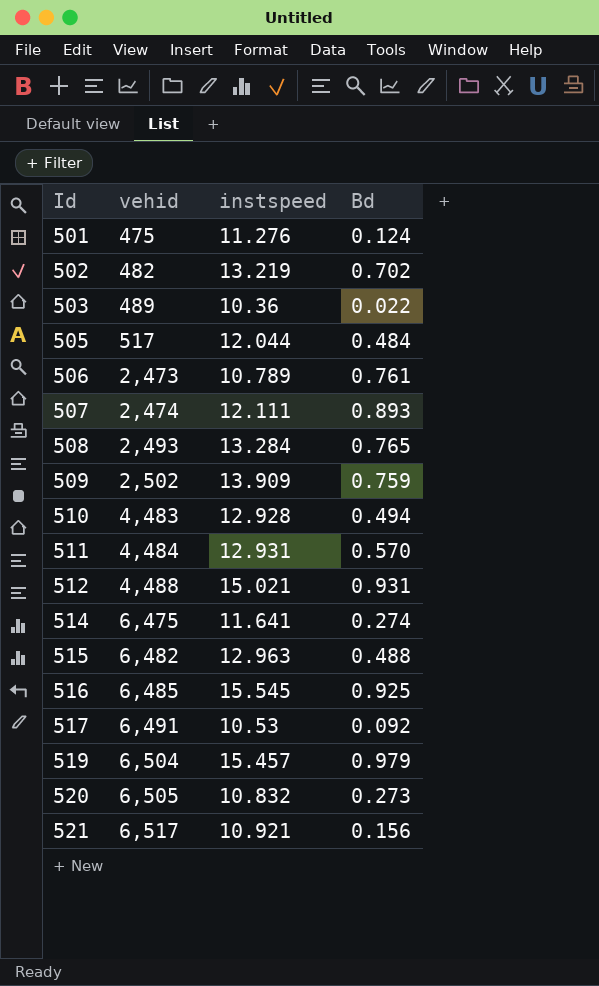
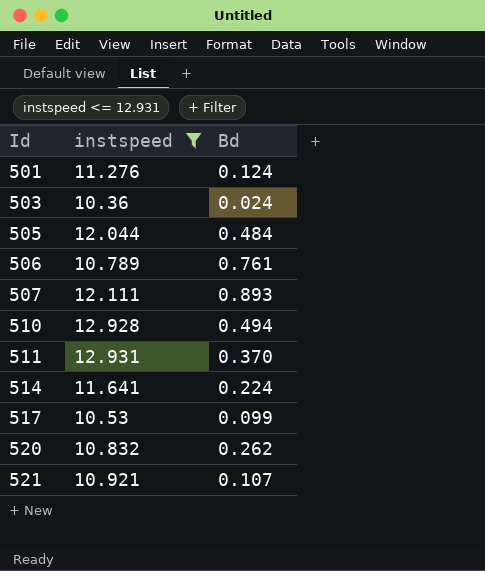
filter: none -> instspeed <= 12.931
column vehid | position: 2 -> none
503 | Bd: 0.022 -> 0.024
511 | Bd: 0.570 -> 0.370
514 | Bd: 0.274 -> 0.224
517 | Bd: 0.092 -> 0.099
520 | Bd: 0.273 -> 0.262
521 | Bd: 0.156 -> 0.107

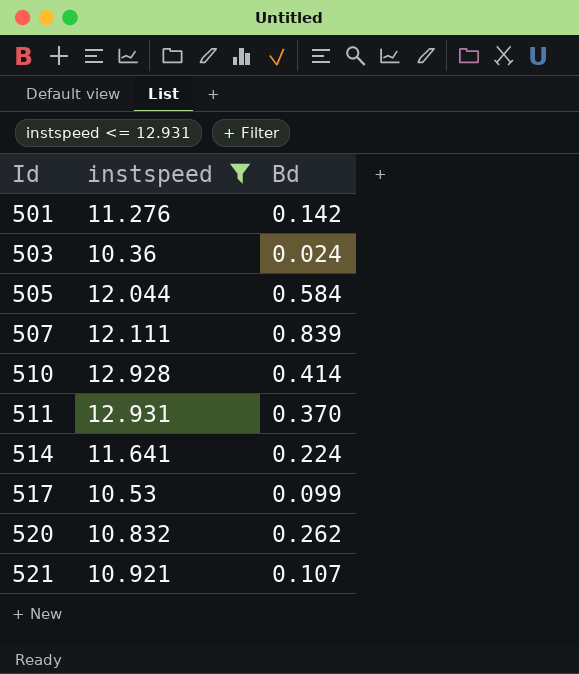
row 506: 10.789 | 0.761 -> none
501 | Bd: 0.124 -> 0.142
505 | Bd: 0.484 -> 0.584
507 | Bd: 0.893 -> 0.839
510 | Bd: 0.494 -> 0.414

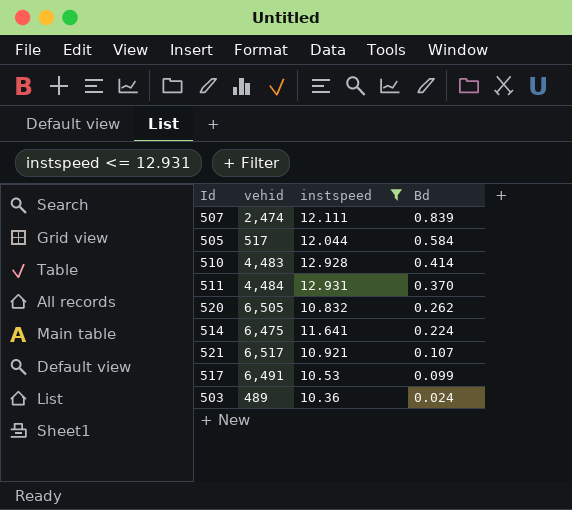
row order: Id ascending -> Bd descending
column vehid | position: none -> 2
row 501: 11.276 | 0.142 -> none

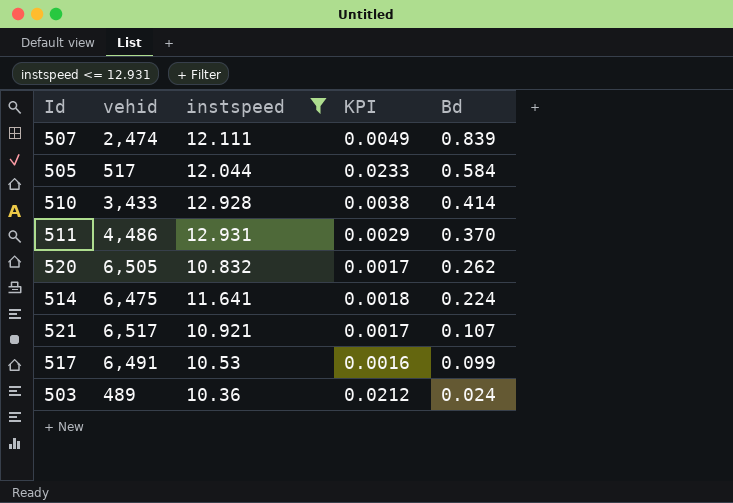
column KPI | formula: none -> [instspeed] / [vehid]
510 | vehid: 4,483 -> 3,433
511 | vehid: 4,484 -> 4,486

